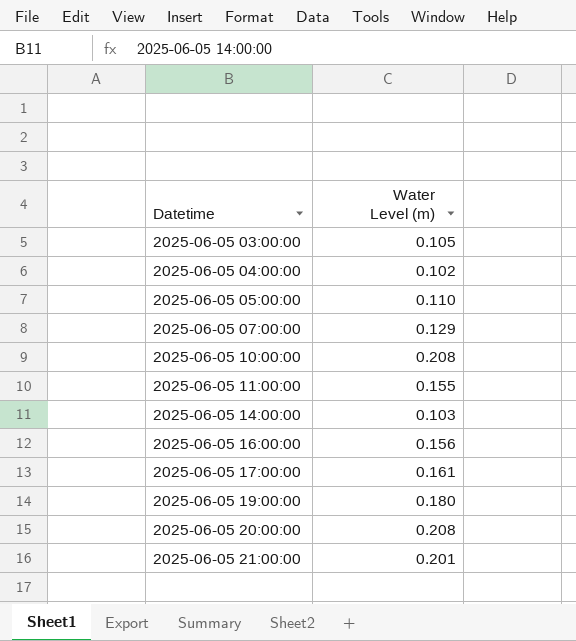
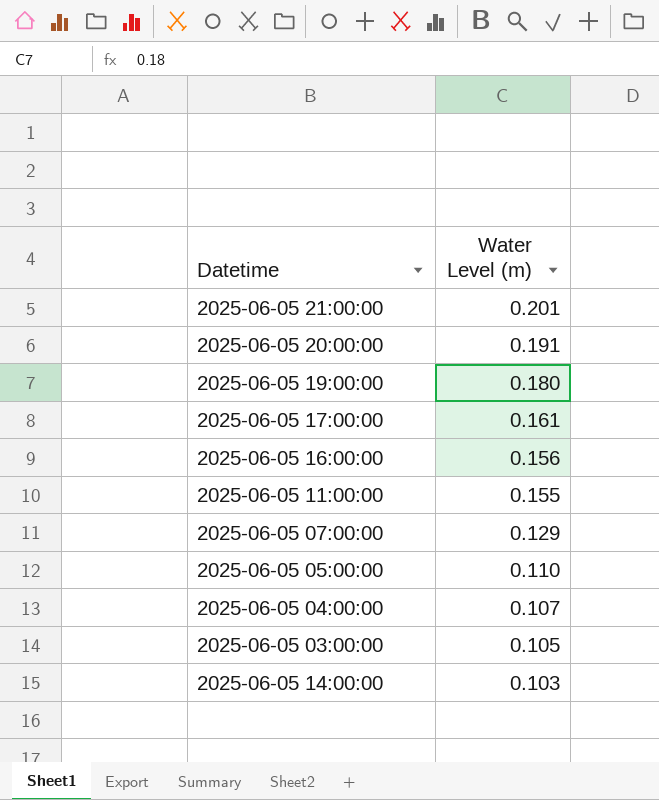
row order: Datetime ascending -> Water Level (m) descending
row 2025-06-05 10:00:00: 0.208 -> none
2025-06-05 20:00:00 | Water Level (m): 0.208 -> 0.191
2025-06-05 04:00:00 | Water Level (m): 0.102 -> 0.107

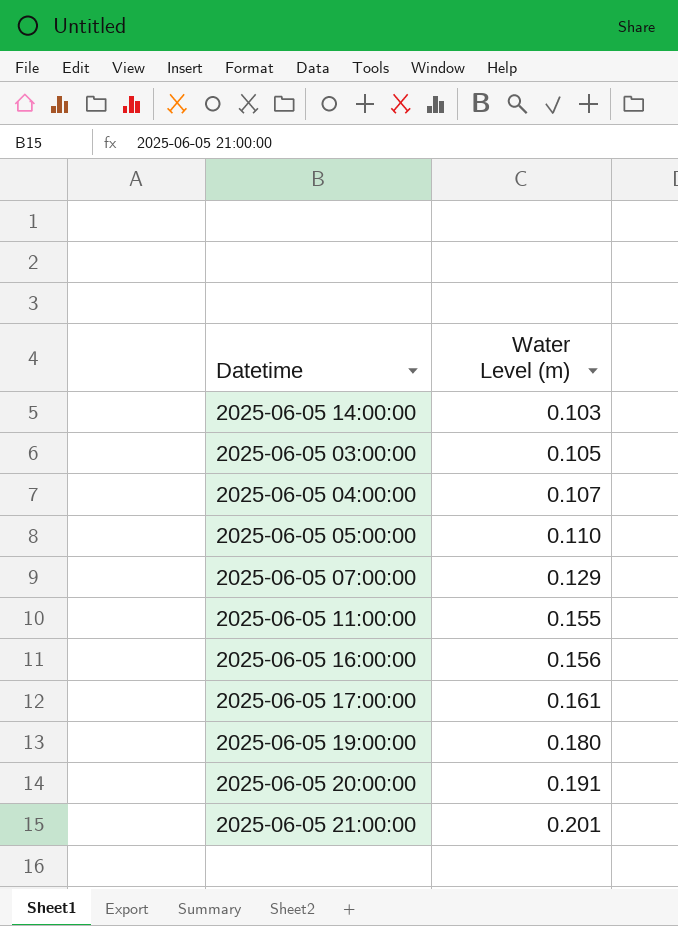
row order: Water Level (m) descending -> Water Level (m) ascending

